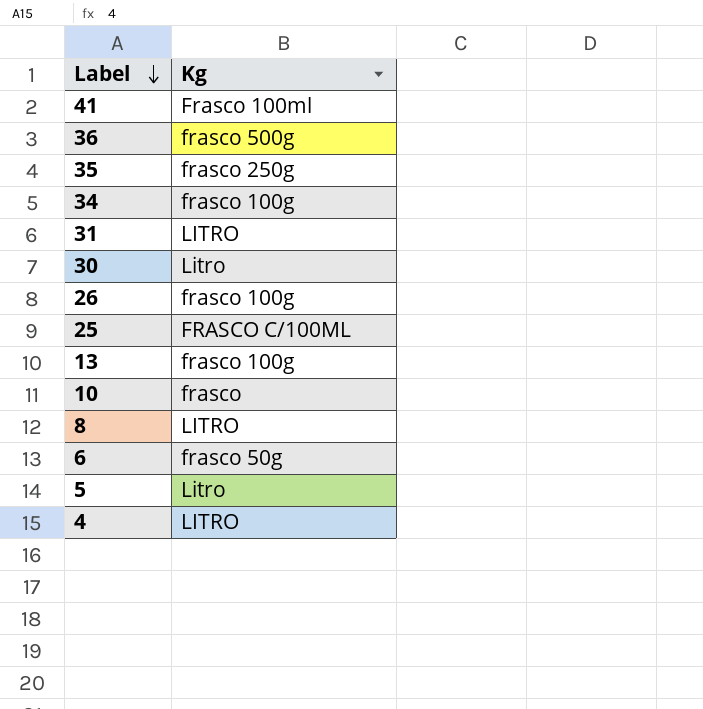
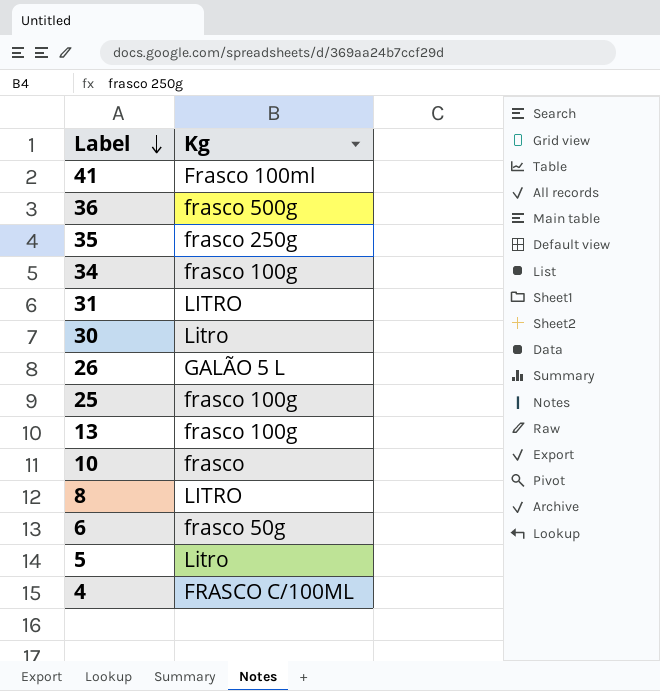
26 | Kg: frasco 100g -> GALÃO 5 L
25 | Kg: FRASCO C/100ML -> frasco 100g
4 | Kg: LITRO -> FRASCO C/100ML

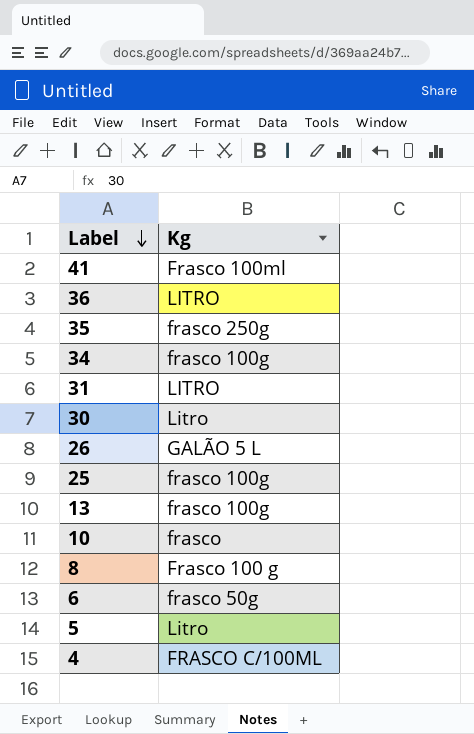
36 | Kg: frasco 500g -> LITRO
8 | Kg: LITRO -> Frasco 100 g

